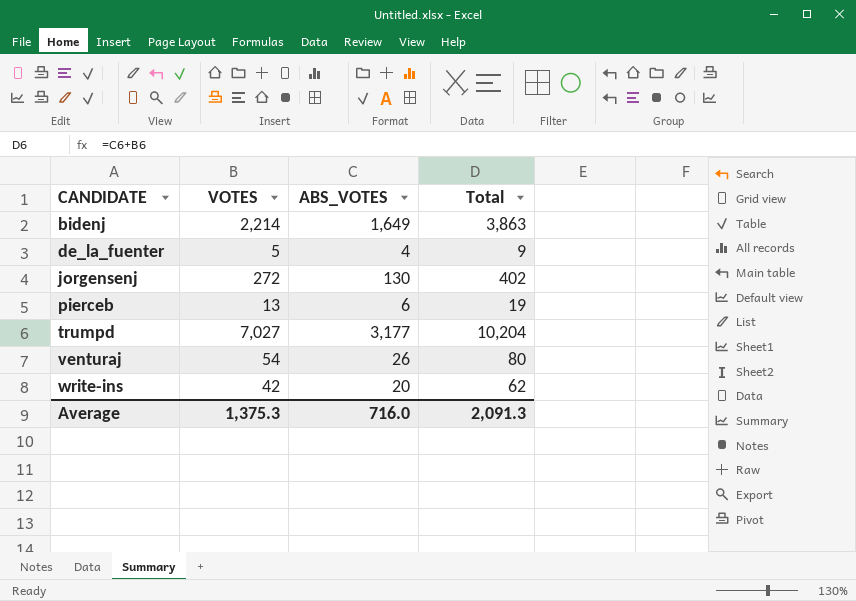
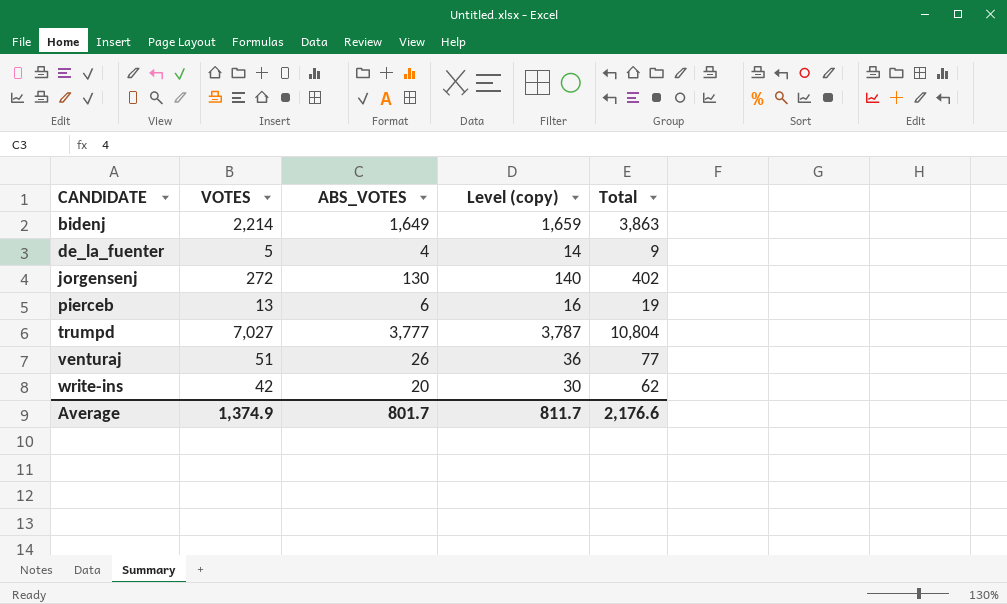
column Level (copy) | formula: none -> [ABS_VOTES] + 10
trumpd | ABS_VOTES: 3,177 -> 3,777
trumpd | Total: 10,204 -> 10,804
venturaj | VOTES: 54 -> 51
venturaj | Total: 80 -> 77
Average | VOTES: 1,375.3 -> 1,374.9
Average | ABS_VOTES: 716.0 -> 801.7
Average | Total: 2,091.3 -> 2,176.6

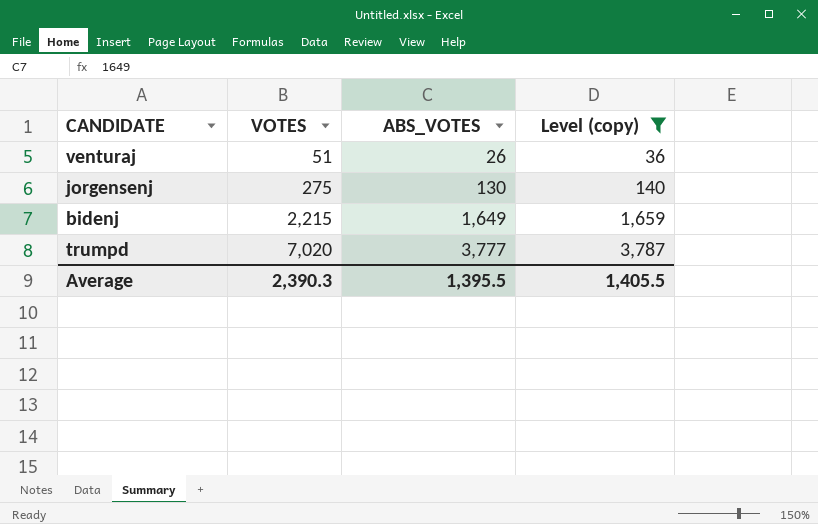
filter: none -> Level (copy) >= 36
row order: CANDIDATE ascending -> VOTES ascending
column Total | formula: [VOTES] + [ABS_VOTES] -> none
jorgensenj | VOTES: 272 -> 275
bidenj | VOTES: 2,214 -> 2,215
trumpd | VOTES: 7,027 -> 7,020
Average | VOTES: 1,374.9 -> 2,390.3
Average | ABS_VOTES: 801.7 -> 1,395.5
Average | Level (copy): 811.7 -> 1,405.5

